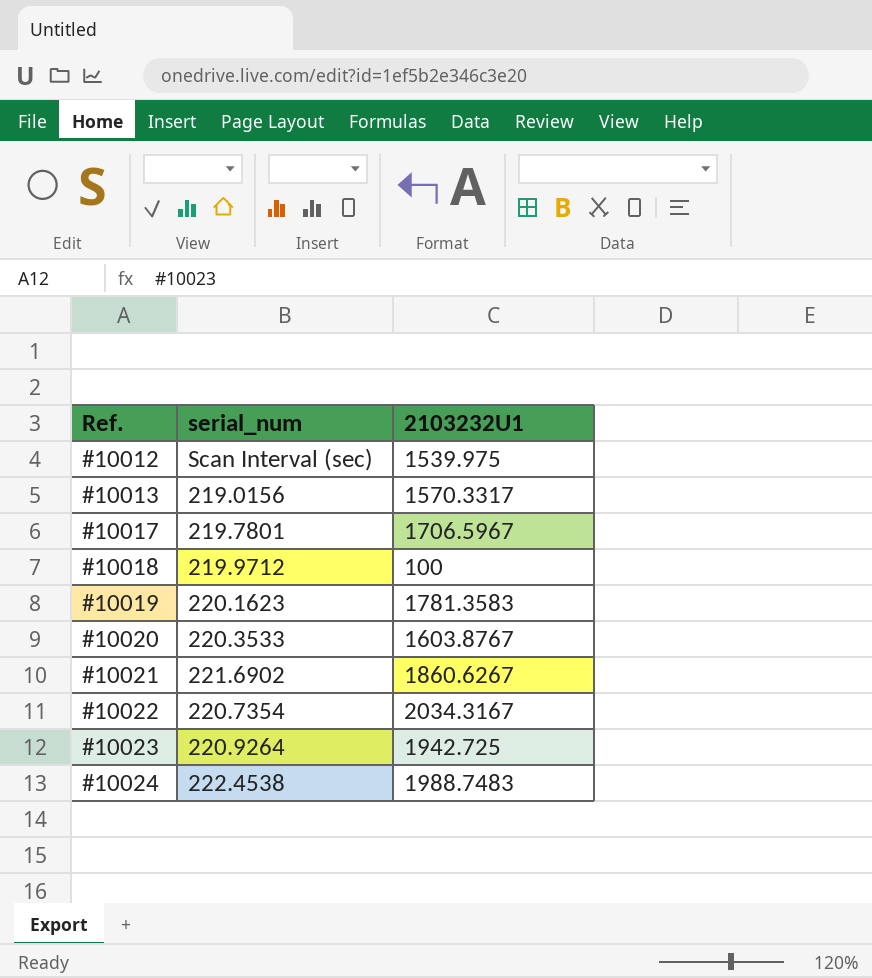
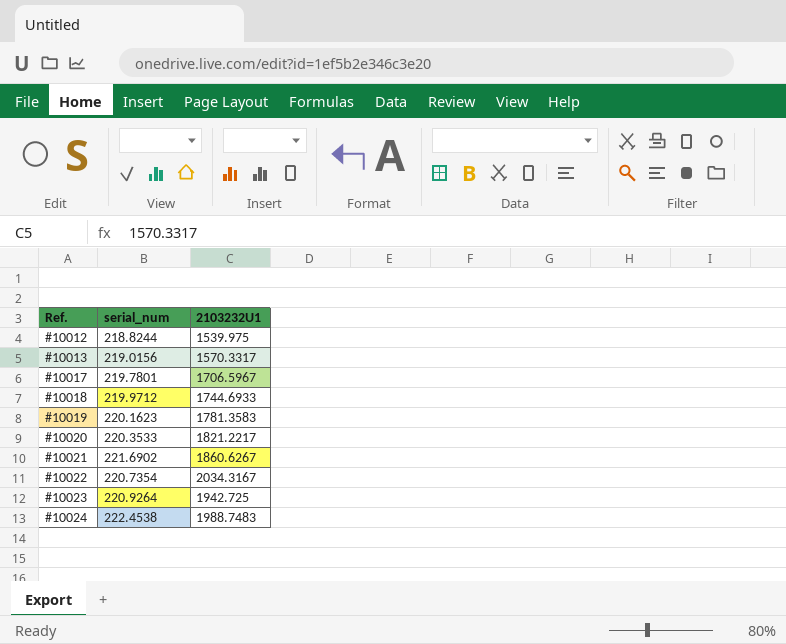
#10012 | serial_num: Scan Interval (sec) -> 218.8244
#10018 | 2103232U1: 100 -> 1744.6933
#10020 | 2103232U1: 1603.8767 -> 1821.2217

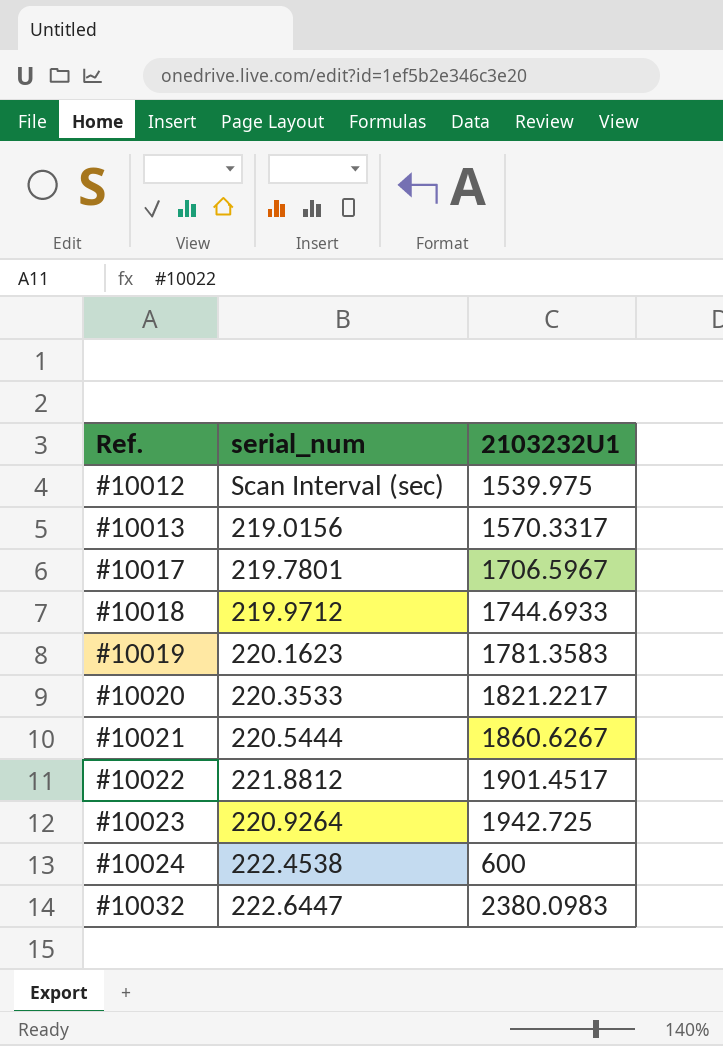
#10012 | serial_num: 218.8244 -> Scan Interval (sec)
#10021 | serial_num: 221.6902 -> 220.5444
#10022 | serial_num: 220.7354 -> 221.8812
#10022 | 2103232U1: 2034.3167 -> 1901.4517
#10024 | 2103232U1: 1988.7483 -> 600
row #10032: none -> 222.6447 | 2380.0983

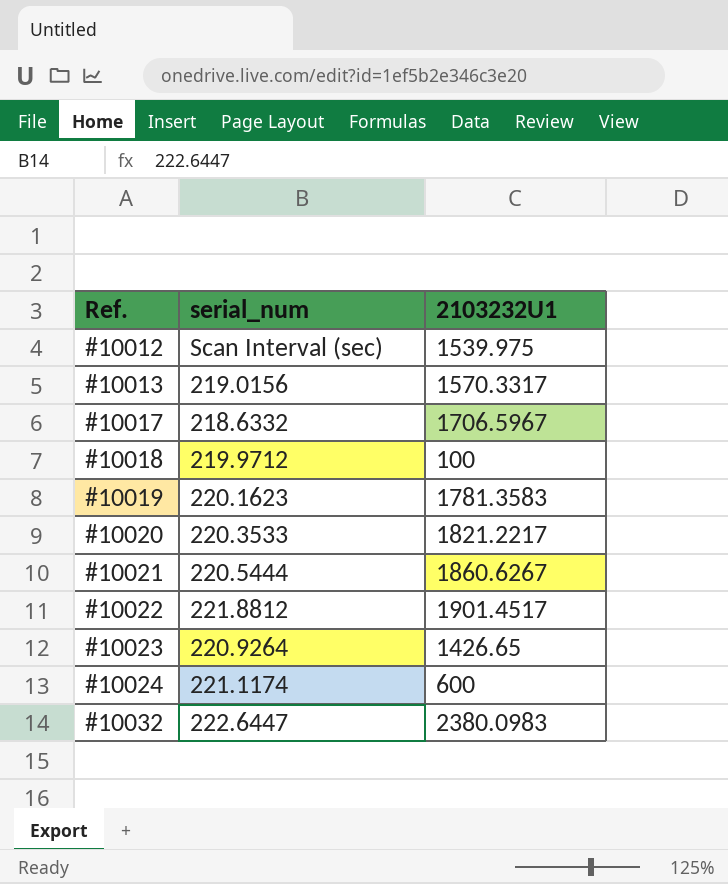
#10017 | serial_num: 219.7801 -> 218.6332
#10018 | 2103232U1: 1744.6933 -> 100
#10023 | 2103232U1: 1942.725 -> 1426.65
#10024 | serial_num: 222.4538 -> 221.1174

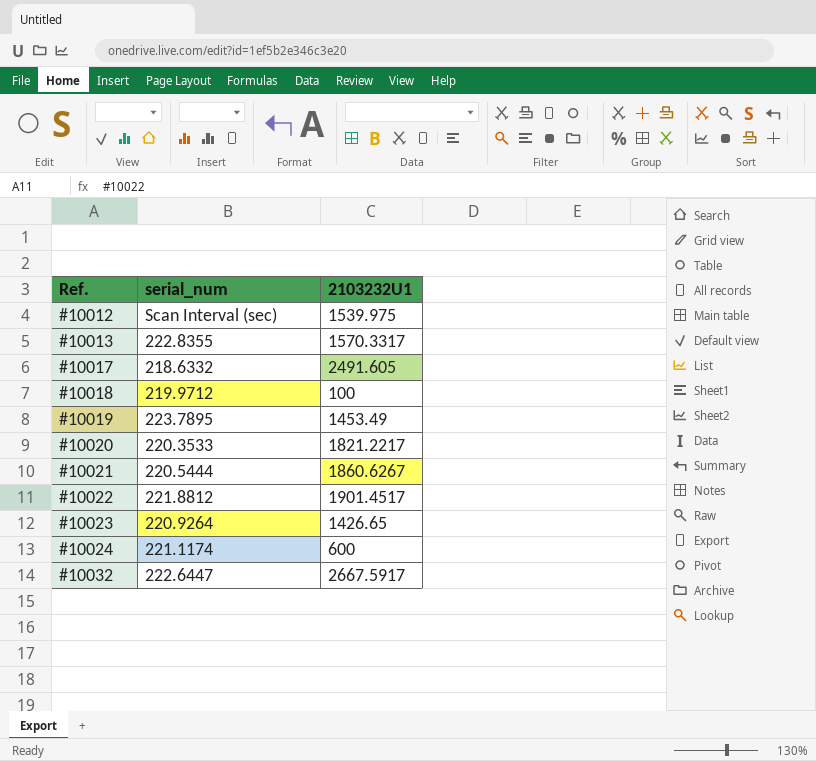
#10013 | serial_num: 219.0156 -> 222.8355
#10017 | 2103232U1: 1706.5967 -> 2491.605
#10019 | serial_num: 220.1623 -> 223.7895
#10019 | 2103232U1: 1781.3583 -> 1453.49
#10032 | 2103232U1: 2380.0983 -> 2667.5917

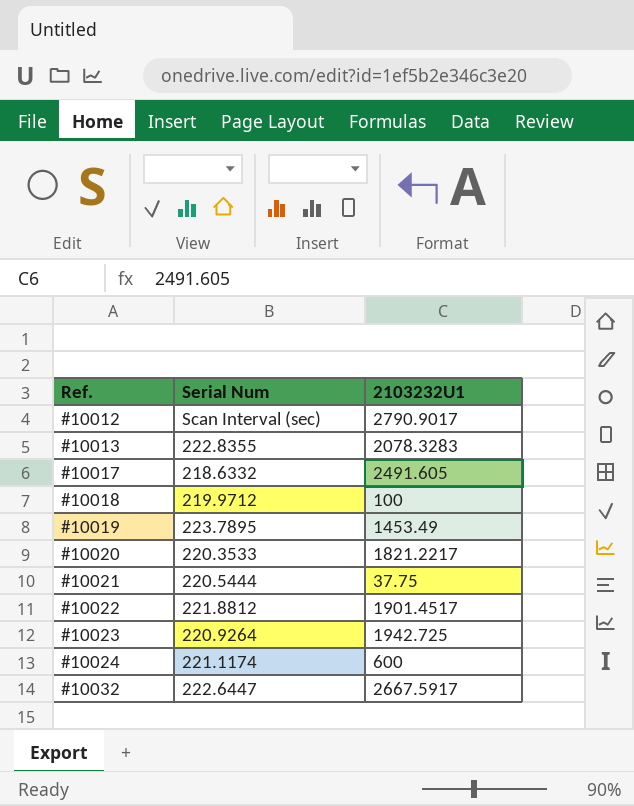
column name: serial_num -> Serial Num
#10012 | 2103232U1: 1539.975 -> 2790.9017
#10013 | 2103232U1: 1570.3317 -> 2078.3283
#10021 | 2103232U1: 1860.6267 -> 37.75
#10023 | 2103232U1: 1426.65 -> 1942.725

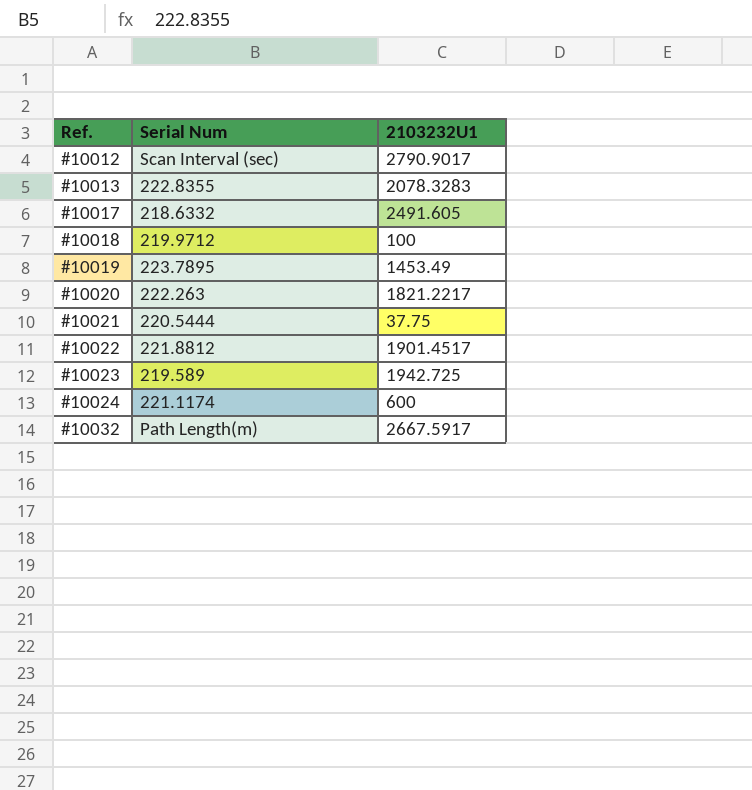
#10020 | Serial Num: 220.3533 -> 222.263
#10023 | Serial Num: 220.9264 -> 219.589
#10032 | Serial Num: 222.6447 -> Path Length(m)

